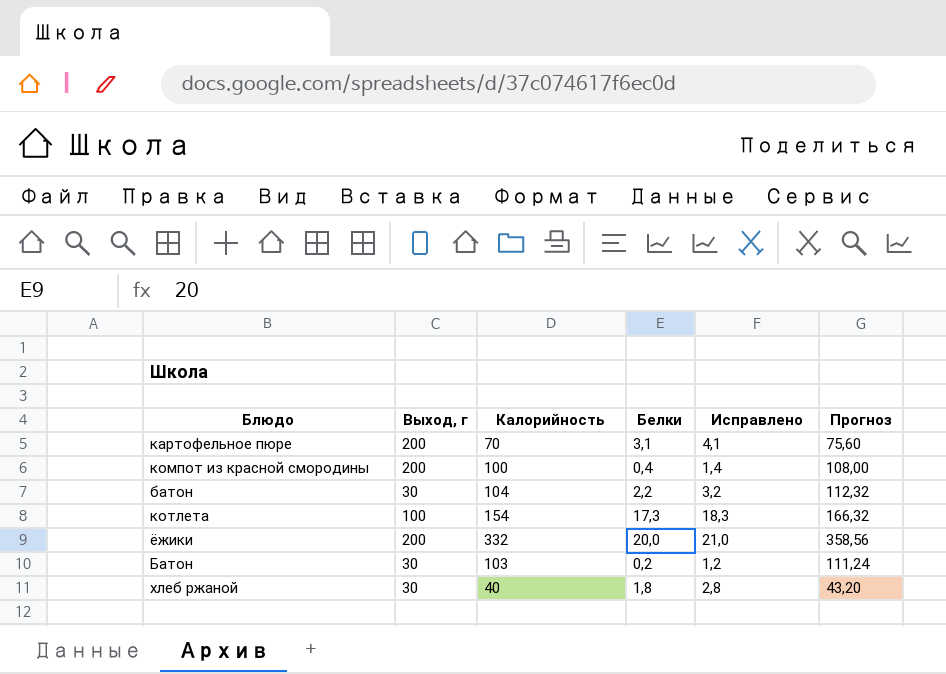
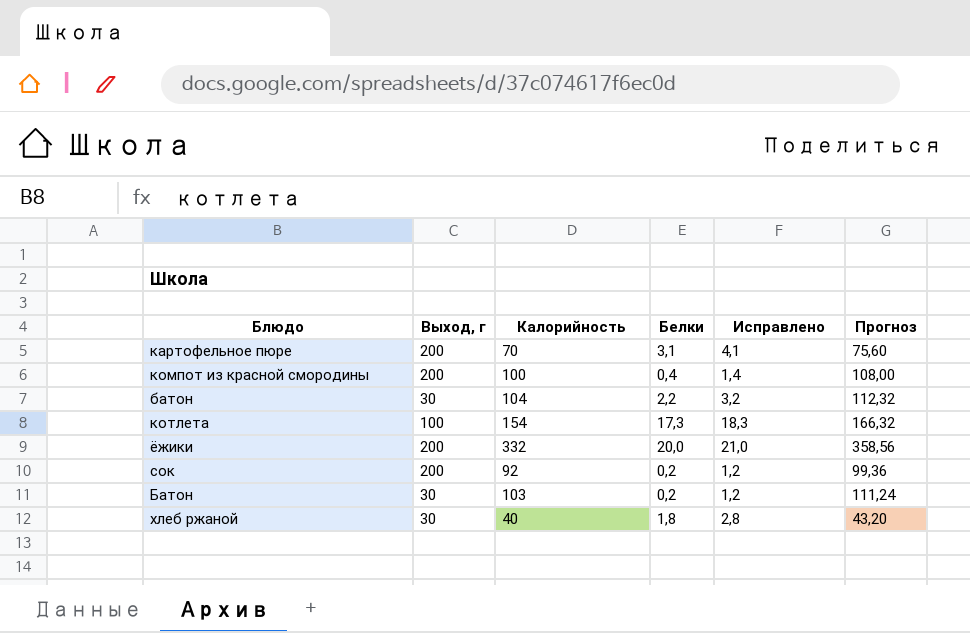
row сок: none -> 200 | 92 | 0,2 | 1,2 | 99,36

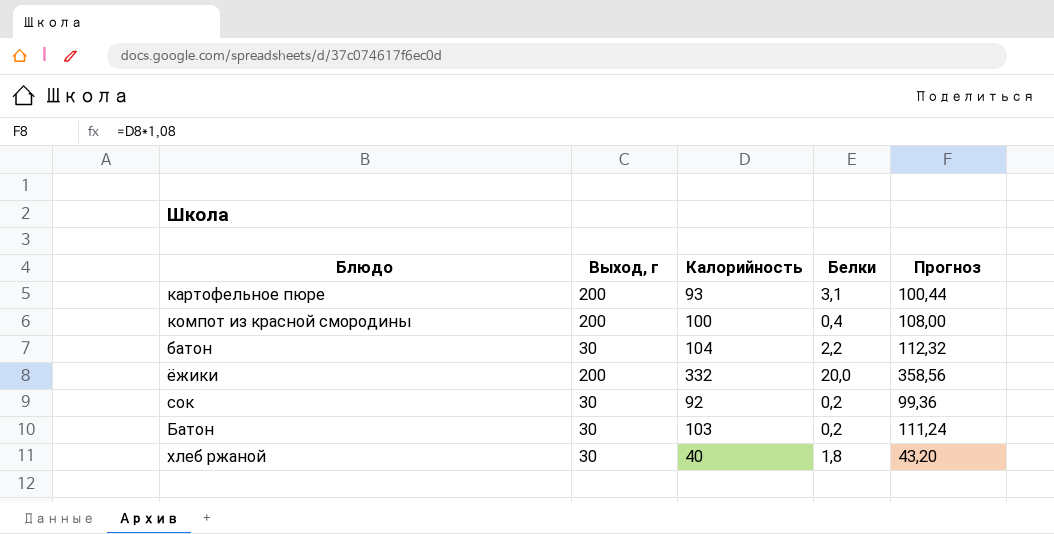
column Исправлено | formula: [Белки] + 1 -> none
row котлета: 100 | 154 | 17,3 | 18,3 | 166,32 -> none
картофельное пюре | Калорийность: 70 -> 93
картофельное пюре | Прогноз: 75,60 -> 100,44
сок | Выход, г: 200 -> 30

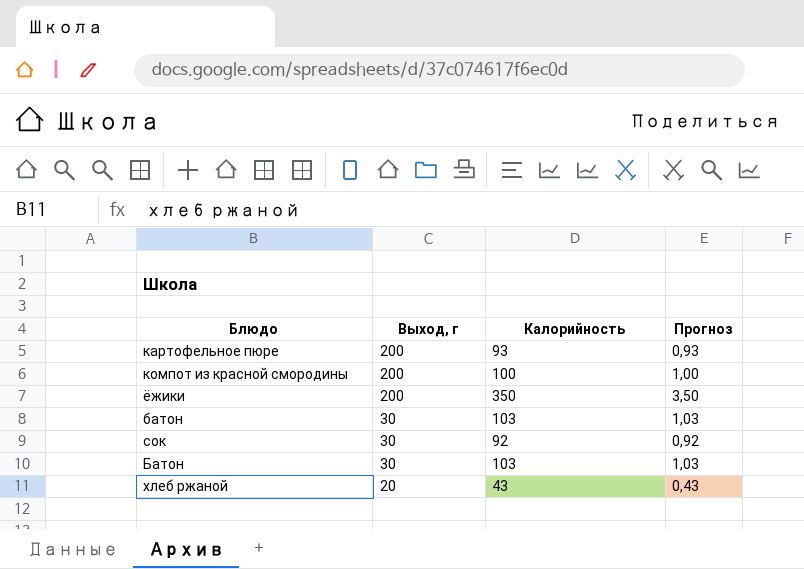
row order: none -> Выход, г descending
column Белки | position: 4 -> none
column Прогноз | formula: [Калорийность] * 1,08 -> [Калорийность] * 0,01
ёжики | Калорийность: 332 -> 350
батон | Калорийность: 104 -> 103
хлеб ржаной | Выход, г: 30 -> 20
хлеб ржаной | Калорийность: 40 -> 43

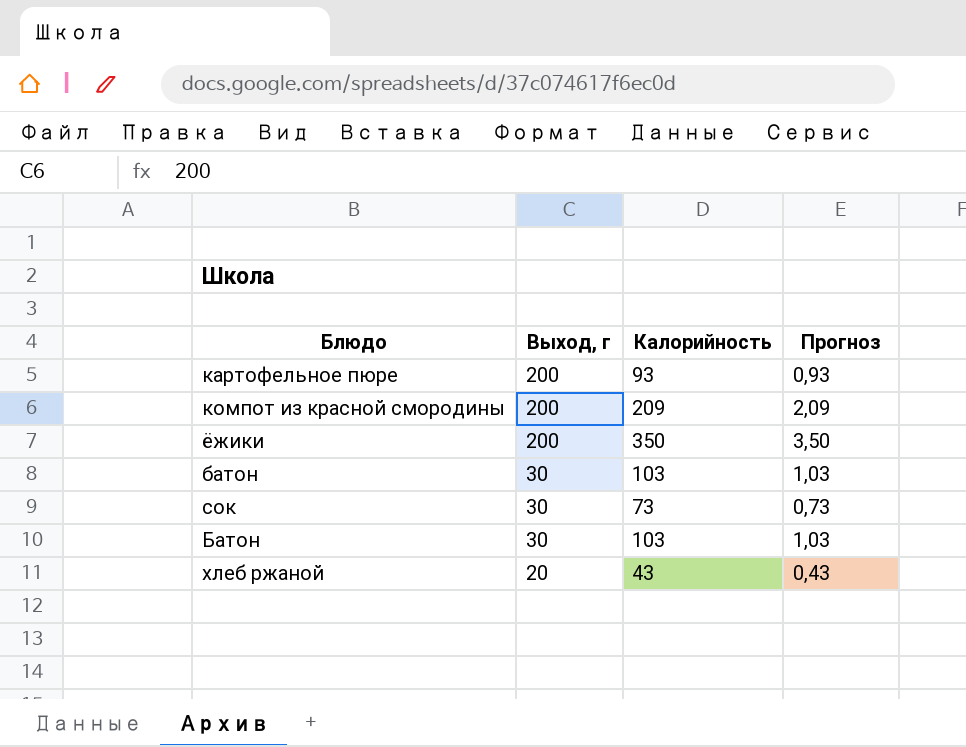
компот из красной смородины | Калорийность: 100 -> 209
компот из красной смородины | Прогноз: 1,00 -> 2,09
сок | Калорийность: 92 -> 73
сок | Прогноз: 0,92 -> 0,73

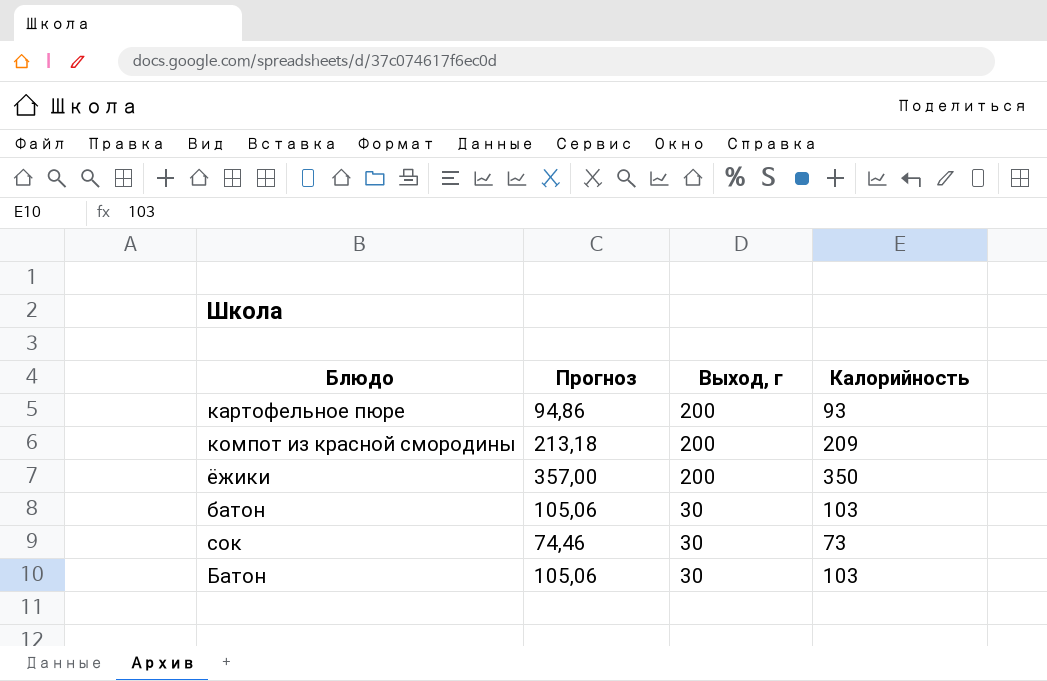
column Прогноз | formula: [Калорийность] * 0,01 -> [Калорийность] * 1,02
column Прогноз | position: 4 -> 2
row хлеб ржаной: 20 | 43 | 0,43 -> none

